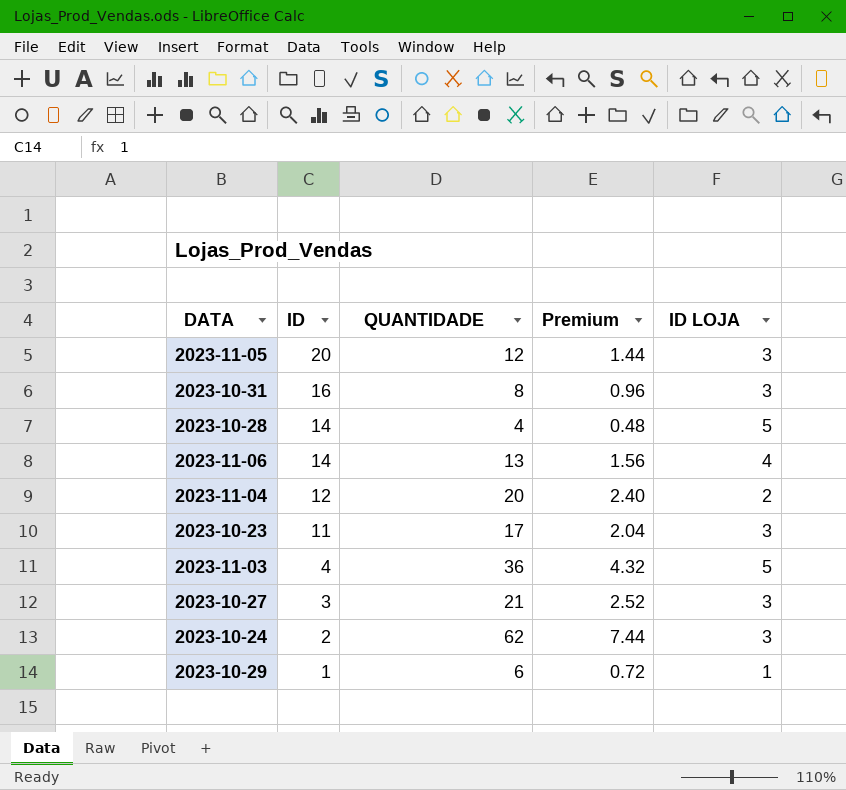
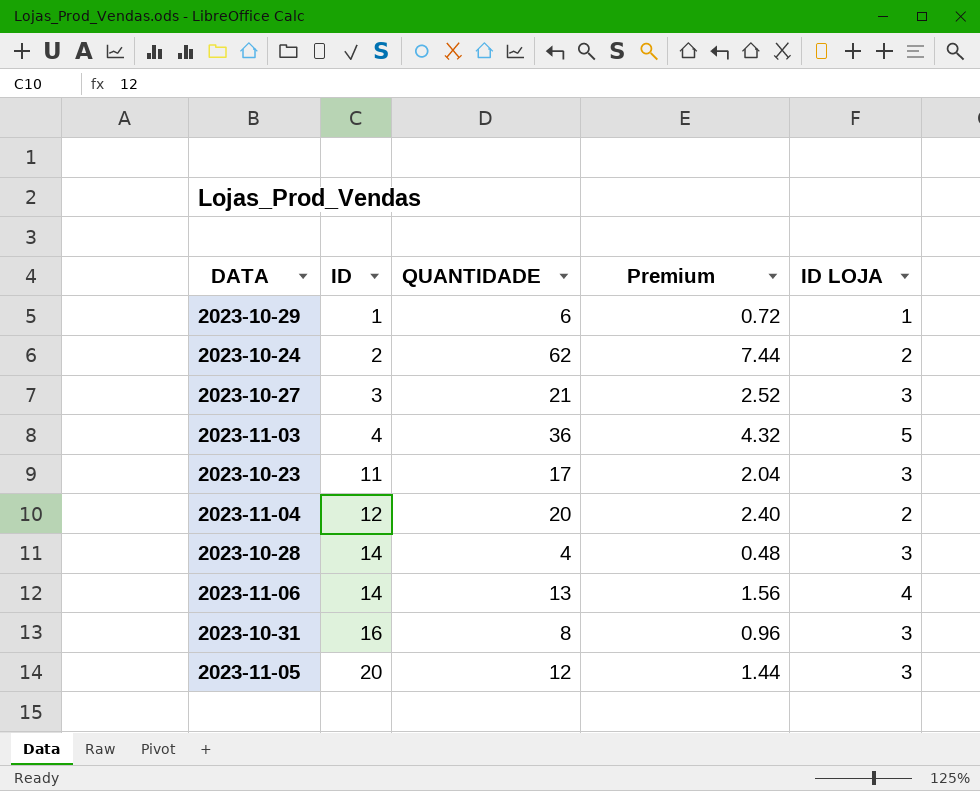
row order: ID descending -> ID ascending
2023-10-24 | ID LOJA: 3 -> 2
2023-10-28 | ID LOJA: 5 -> 3

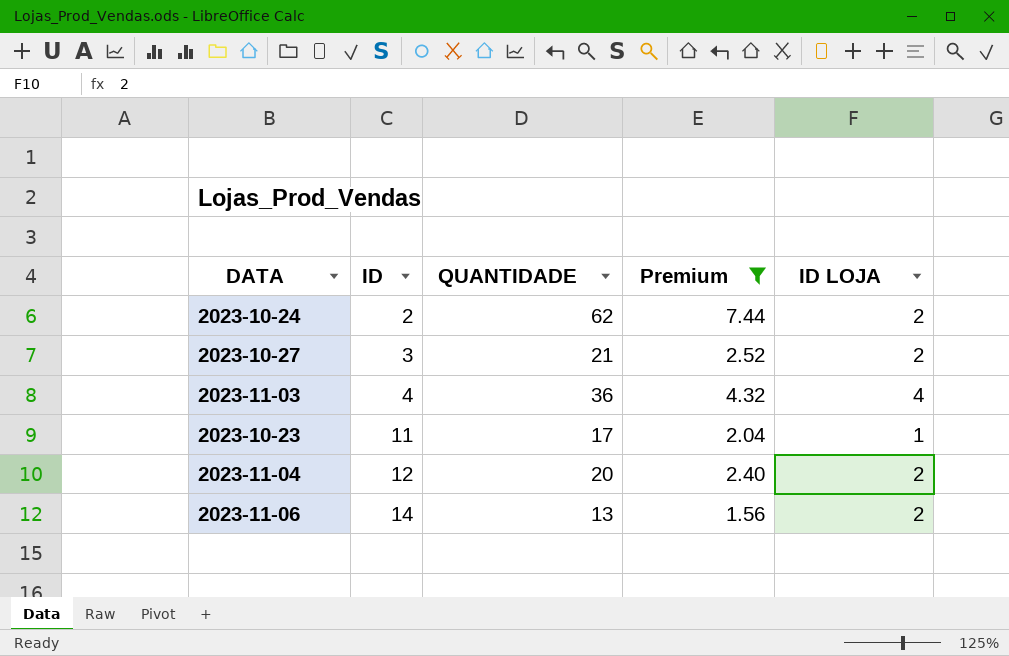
filter: none -> Premium >= 1.56
2023-10-27 | ID LOJA: 3 -> 2
2023-11-03 | ID LOJA: 5 -> 4
2023-10-23 | ID LOJA: 3 -> 1
2023-11-06 | ID LOJA: 4 -> 2

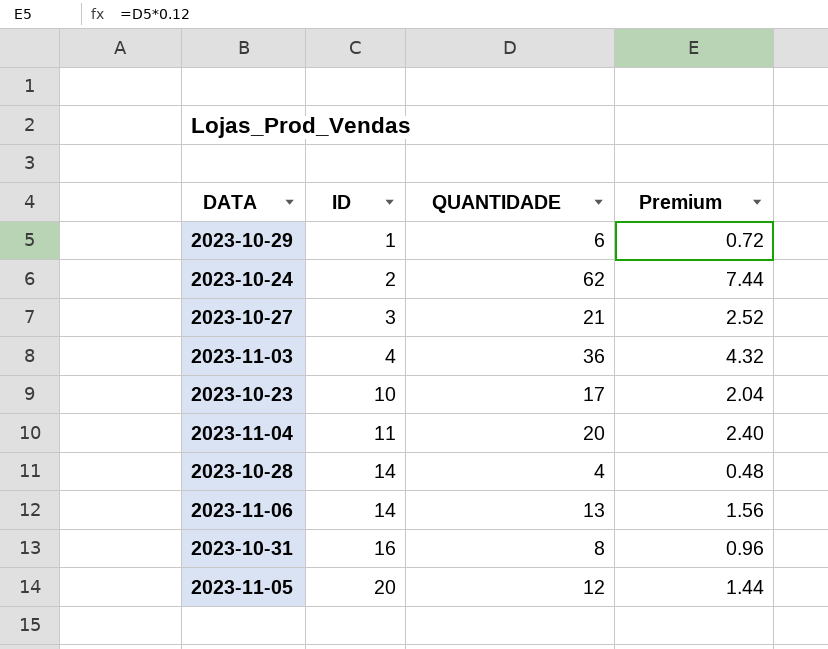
filter: Premium >= 1.56 -> none
column ID LOJA | position: 5 -> none
2023-10-23 | ID: 11 -> 10
2023-11-04 | ID: 12 -> 11

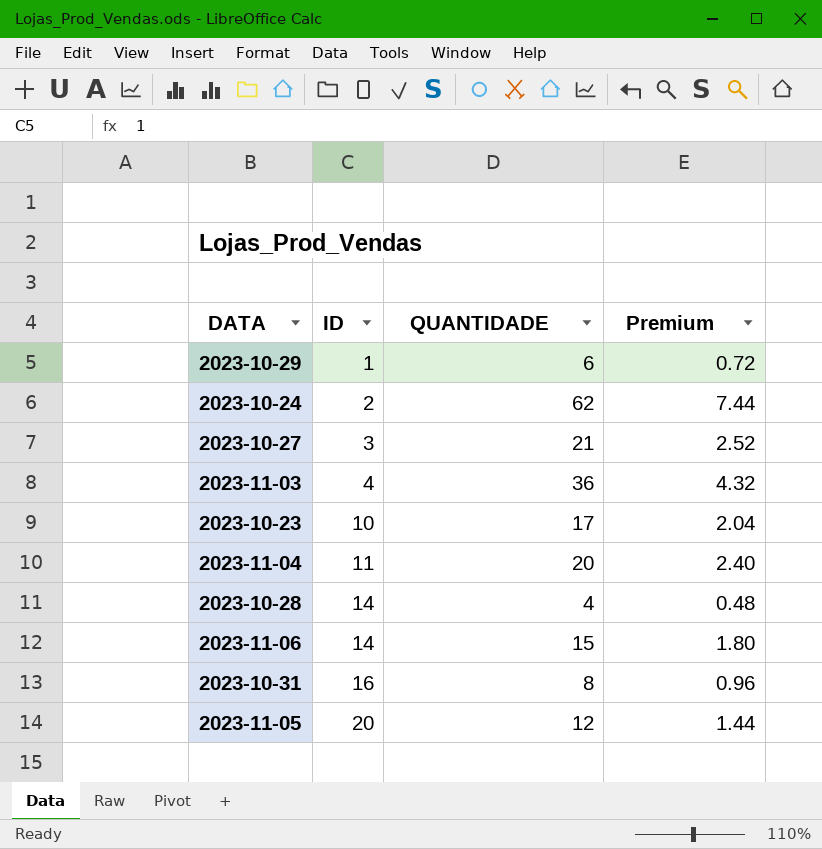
2023-11-06 | QUANTIDADE: 13 -> 15
2023-11-06 | Premium: 1.56 -> 1.80

